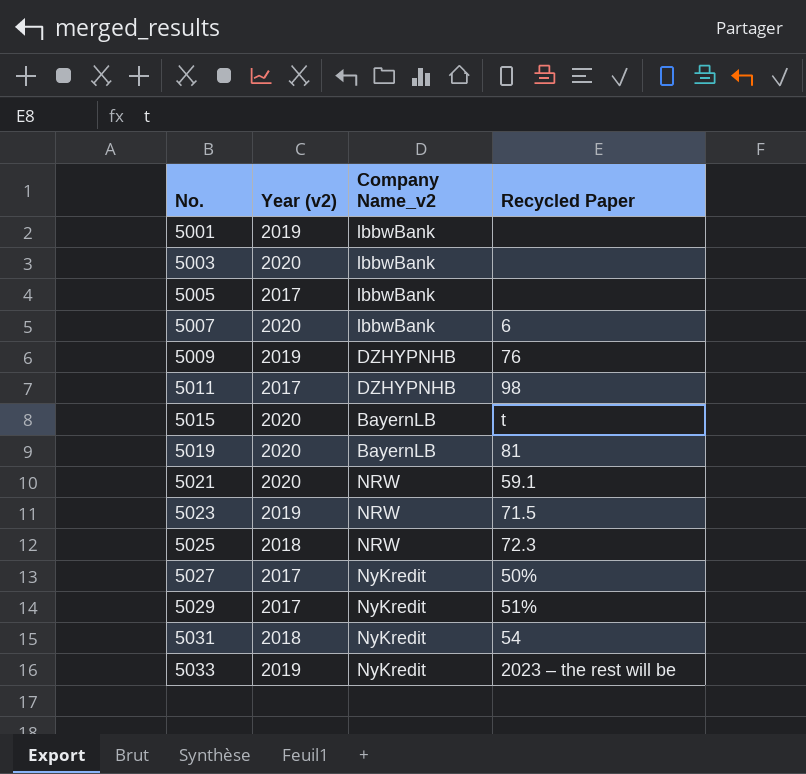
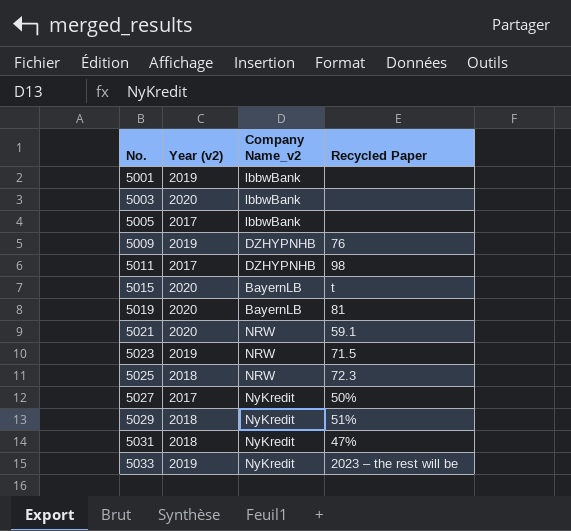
row 5007: 2020 | lbbwBank | 6 -> none
5029 | Year (v2): 2017 -> 2018
5031 | Recycled Paper: 54 -> 47%

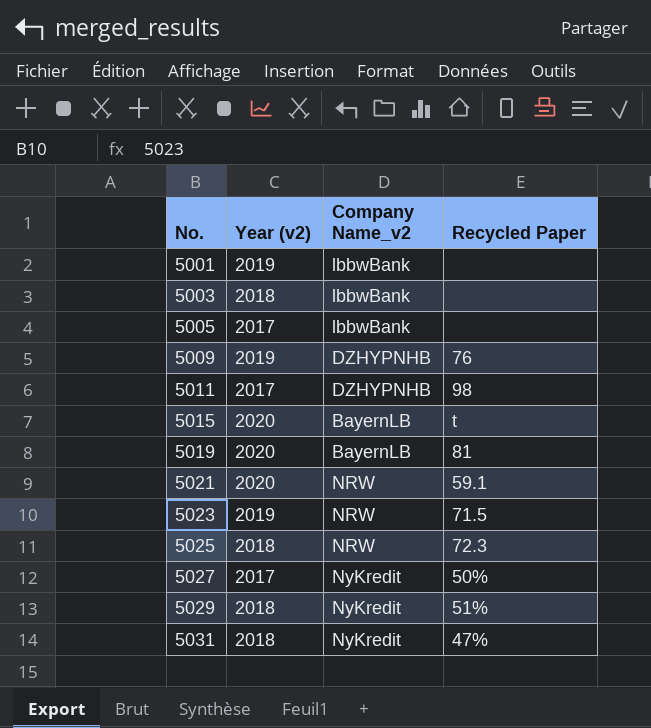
row 5033: 2019 | NyKredit | 2023 – the rest will be -> none
5003 | Year (v2): 2020 -> 2018

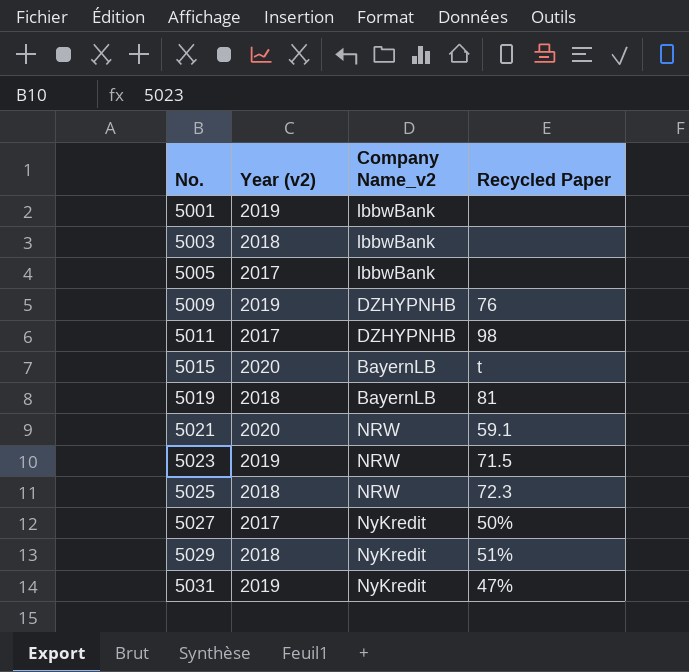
5019 | Year (v2): 2020 -> 2018
5031 | Year (v2): 2018 -> 2019

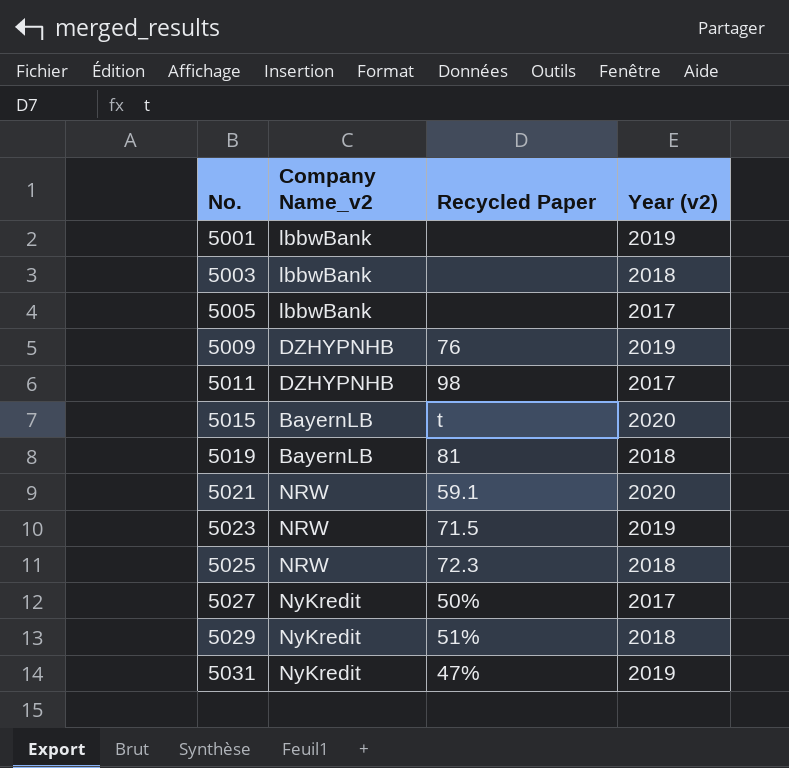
column Year (v2) | position: 2 -> 4

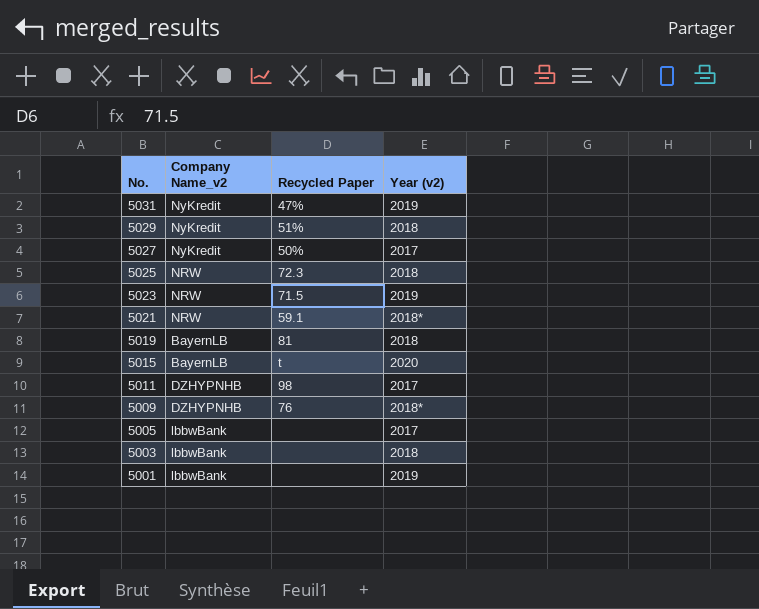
row order: No. ascending -> No. descending
5021 | Year (v2): 2020 -> 2018*
5009 | Year (v2): 2019 -> 2018*

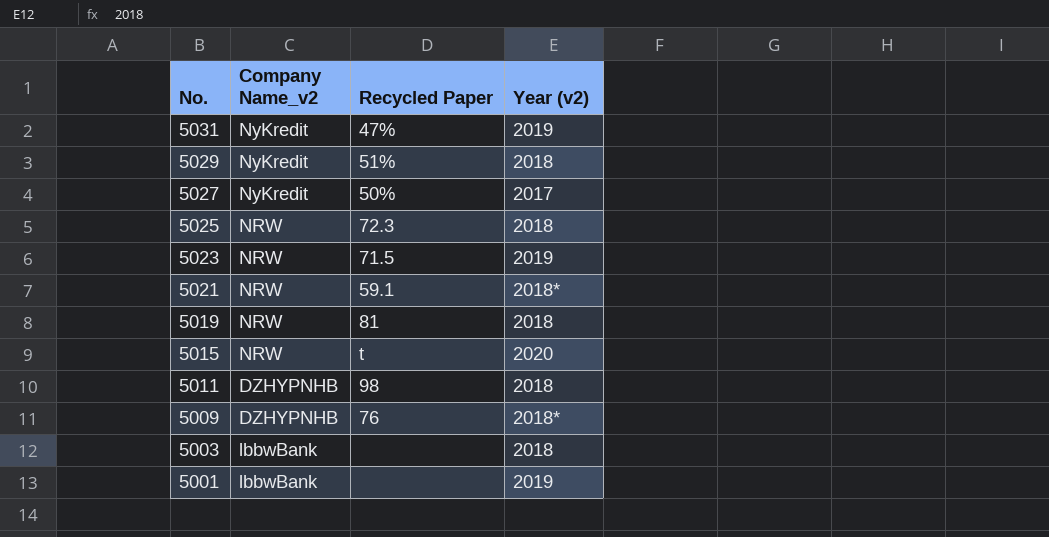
row 5005: lbbwBank | none | 2017 -> none
5019 | Company Name_v2: BayernLB -> NRW
5015 | Company Name_v2: BayernLB -> NRW
5011 | Year (v2): 2017 -> 2018

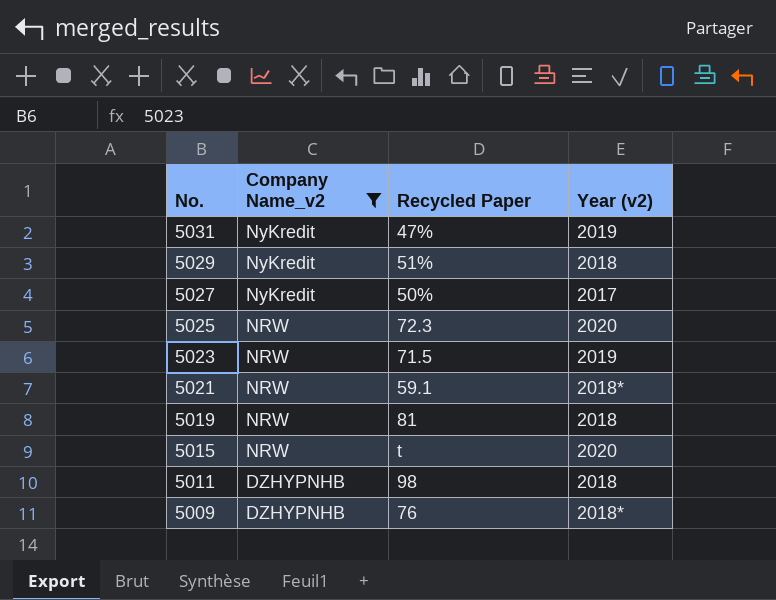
filter: none -> Company Name_v2 != lbbwBank
5025 | Year (v2): 2018 -> 2020

